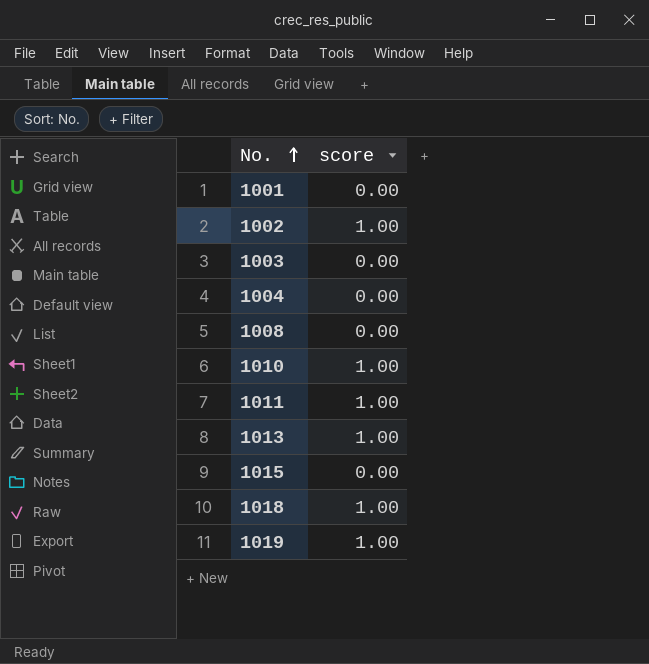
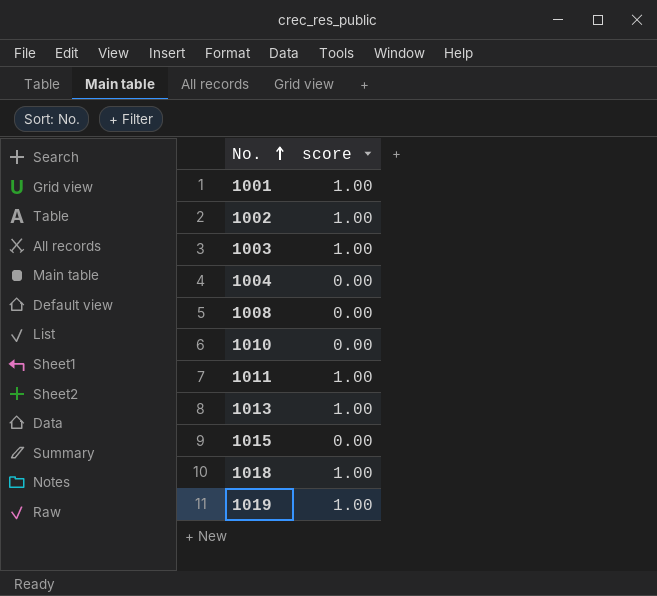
1001 | score: 0.00 -> 1.00
1003 | score: 0.00 -> 1.00
1010 | score: 1.00 -> 0.00

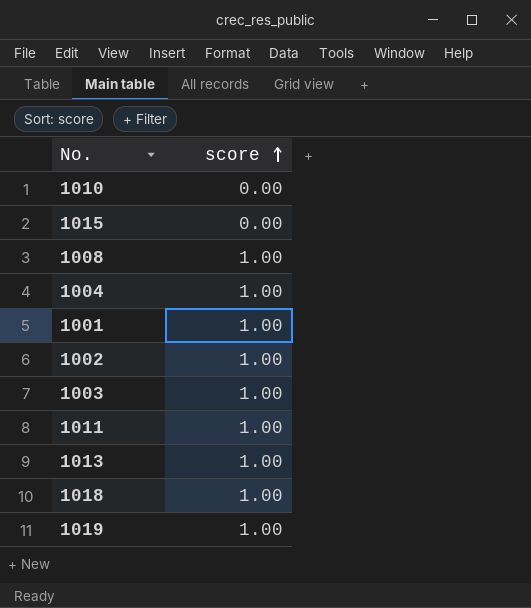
row order: No. ascending -> score ascending
1008 | score: 0.00 -> 1.00
1004 | score: 0.00 -> 1.00

